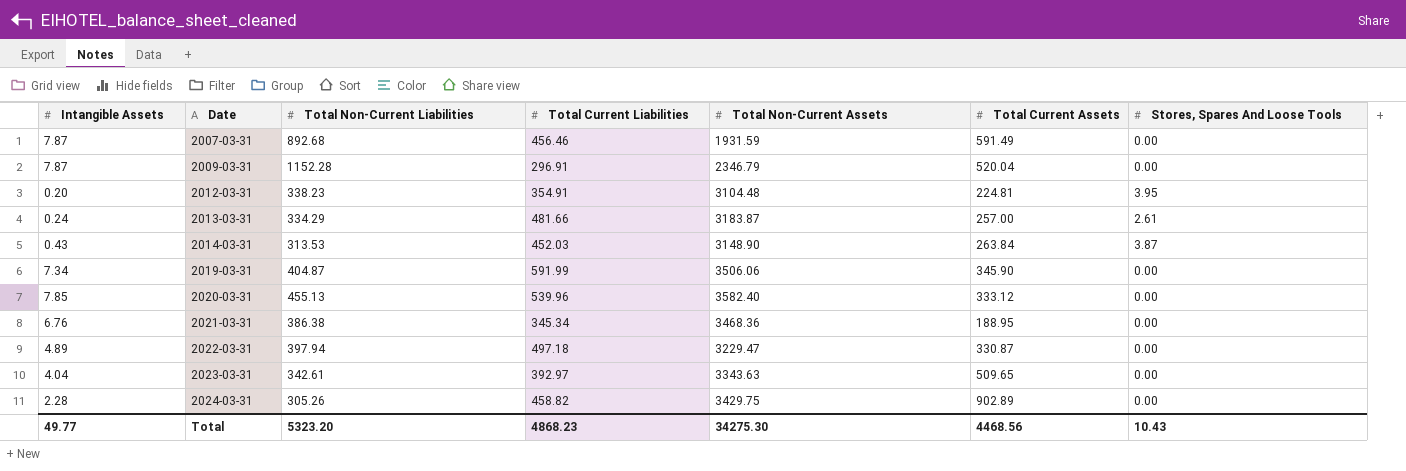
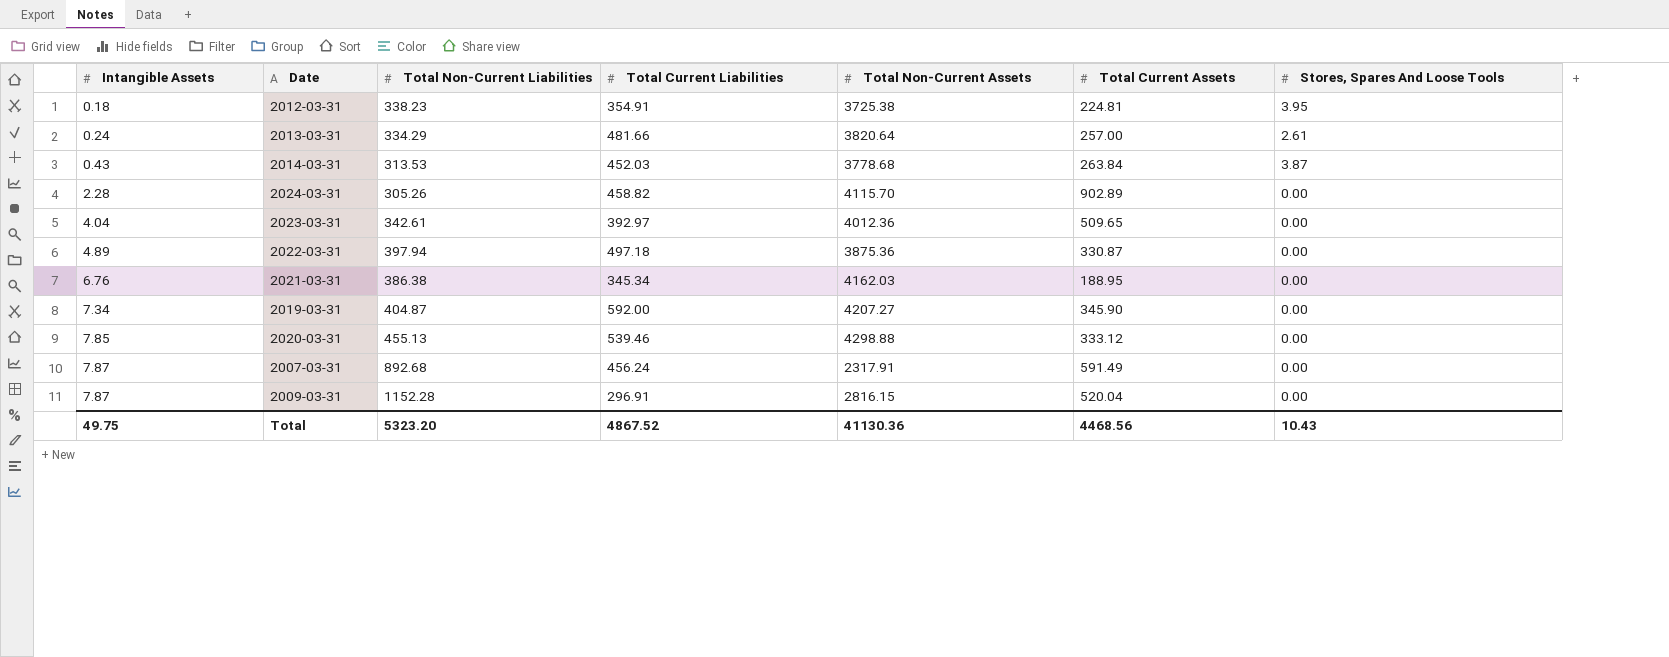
row order: Date ascending -> Intangible Assets ascending
2012-03-31 | Intangible Assets: 0.20 -> 0.18
2012-03-31 | Total Non-Current Assets: 3104.48 -> 3725.38
2013-03-31 | Total Non-Current Assets: 3183.87 -> 3820.64
2014-03-31 | Total Non-Current Assets: 3148.90 -> 3778.68
2024-03-31 | Total Non-Current Assets: 3429.75 -> 4115.70
2023-03-31 | Total Non-Current Assets: 3343.63 -> 4012.36
2022-03-31 | Total Non-Current Assets: 3229.47 -> 3875.36
2021-03-31 | Total Non-Current Assets: 3468.36 -> 4162.03
2019-03-31 | Total Current Liabilities: 591.99 -> 592.00
2019-03-31 | Total Non-Current Assets: 3506.06 -> 4207.27
2020-03-31 | Total Current Liabilities: 539.96 -> 539.46
2020-03-31 | Total Non-Current Assets: 3582.40 -> 4298.88
2007-03-31 | Total Current Liabilities: 456.46 -> 456.24
2007-03-31 | Total Non-Current Assets: 1931.59 -> 2317.91
2009-03-31 | Total Non-Current Assets: 2346.79 -> 2816.15
Total | Intangible Assets: 49.77 -> 49.75
Total | Total Current Liabilities: 4868.23 -> 4867.52
Total | Total Non-Current Assets: 34275.30 -> 41130.36

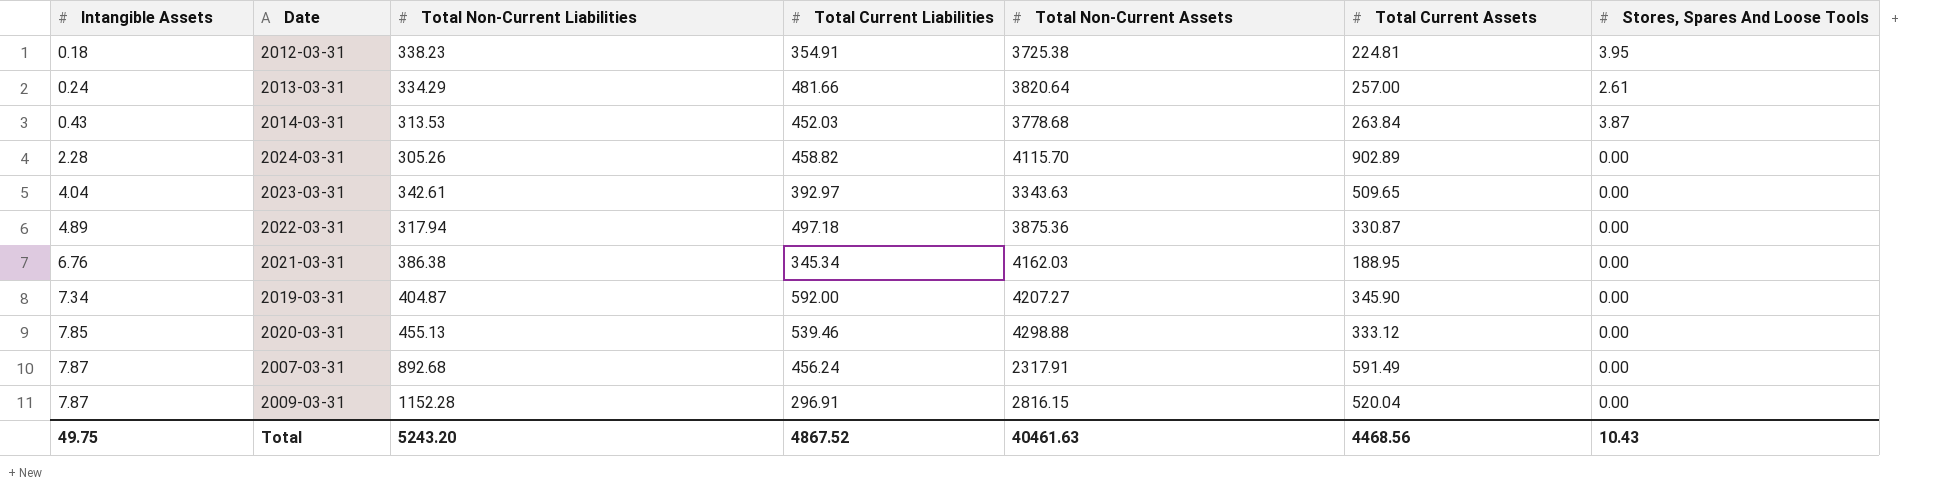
2023-03-31 | Total Non-Current Assets: 4012.36 -> 3343.63
2022-03-31 | Total Non-Current Liabilities: 397.94 -> 317.94
Total | Total Non-Current Liabilities: 5323.20 -> 5243.20
Total | Total Non-Current Assets: 41130.36 -> 40461.63

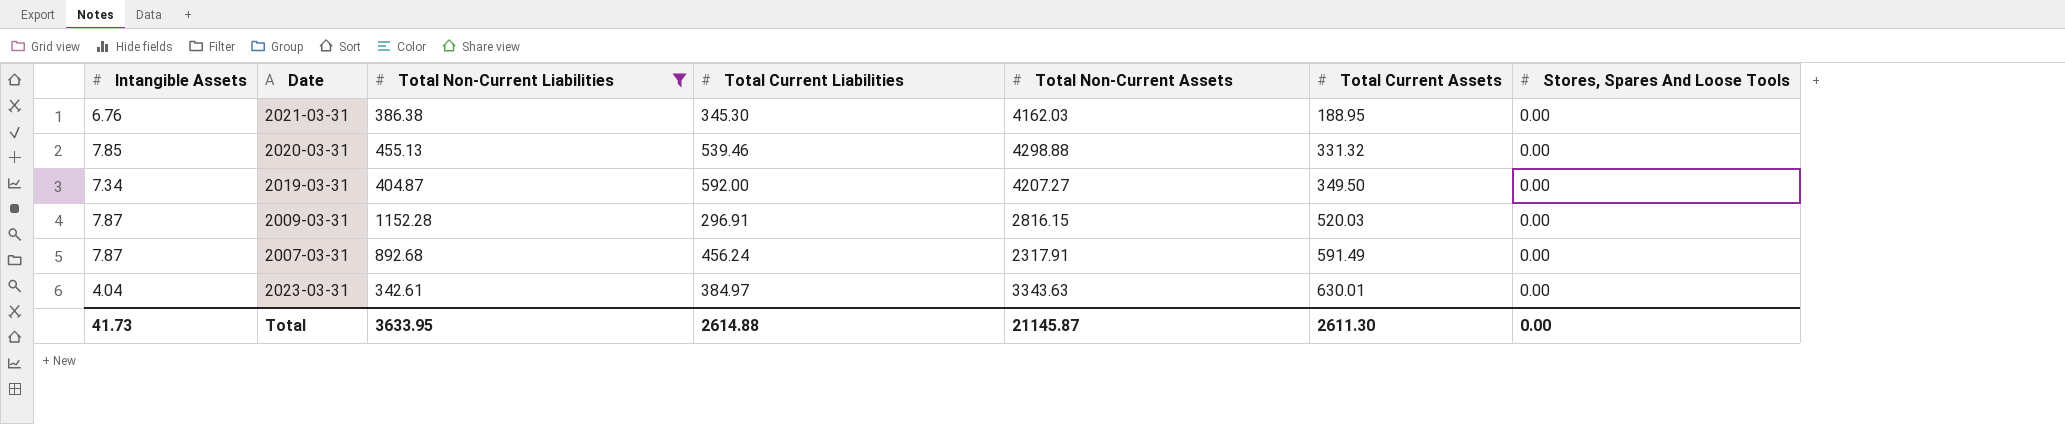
filter: none -> Total Non-Current Liabilities >= 342.61
row order: Intangible Assets ascending -> Total Current Assets ascending
2021-03-31 | Total Current Liabilities: 345.34 -> 345.30
2020-03-31 | Total Current Assets: 333.12 -> 331.32
2019-03-31 | Total Current Assets: 345.90 -> 349.50
2009-03-31 | Total Current Assets: 520.04 -> 520.03
2023-03-31 | Total Current Liabilities: 392.97 -> 384.97
2023-03-31 | Total Current Assets: 509.65 -> 630.01
Total | Intangible Assets: 49.75 -> 41.73
Total | Total Non-Current Liabilities: 5243.20 -> 3633.95
Total | Total Current Liabilities: 4867.52 -> 2614.88
Total | Total Non-Current Assets: 40461.63 -> 21145.87
Total | Total Current Assets: 4468.56 -> 2611.30
Total | Stores, Spares And Loose Tools: 10.43 -> 0.00

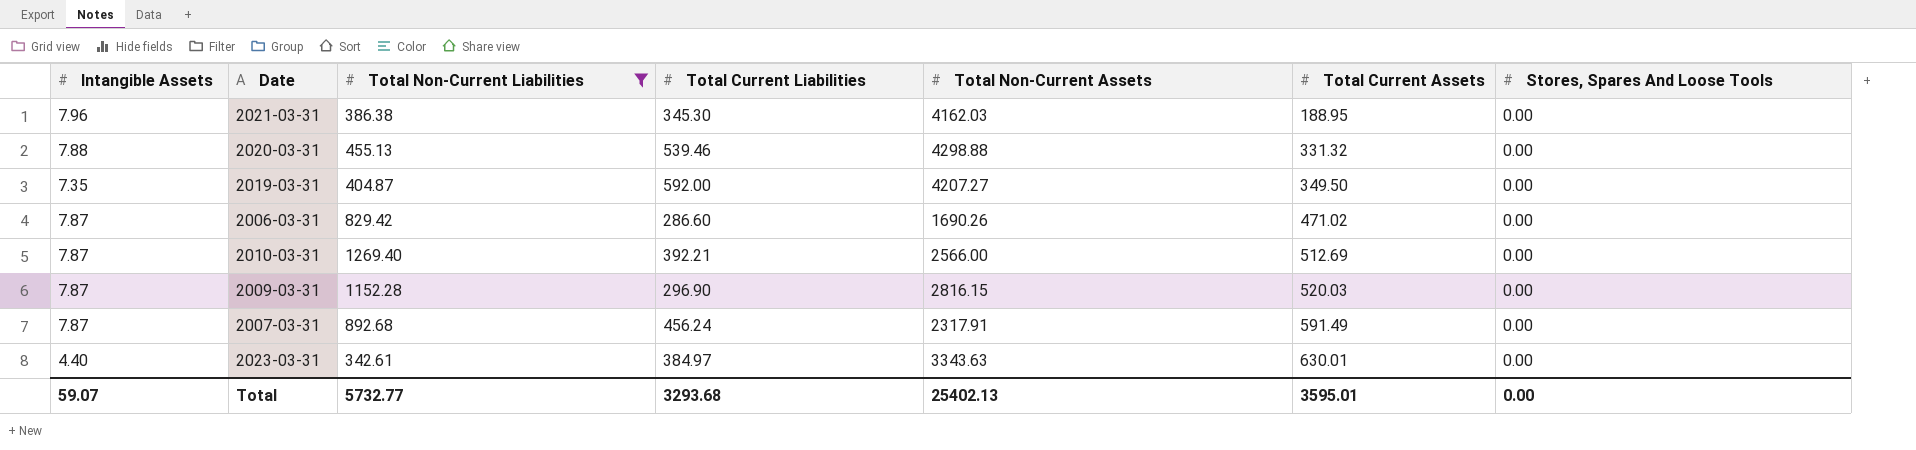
2021-03-31 | Intangible Assets: 6.76 -> 7.96
2020-03-31 | Intangible Assets: 7.85 -> 7.88
2019-03-31 | Intangible Assets: 7.34 -> 7.35
row 2006-03-31: none -> 7.87 | 829.42 | 286.60 | 1690.26 | 471.02 | 0.00
row 2010-03-31: none -> 7.87 | 1269.40 | 392.21 | 2566.00 | 512.69 | 0.00
2009-03-31 | Total Current Liabilities: 296.91 -> 296.90
2023-03-31 | Intangible Assets: 4.04 -> 4.40
Total | Intangible Assets: 41.73 -> 59.07
Total | Total Non-Current Liabilities: 3633.95 -> 5732.77
Total | Total Current Liabilities: 2614.88 -> 3293.68
Total | Total Non-Current Assets: 21145.87 -> 25402.13
Total | Total Current Assets: 2611.30 -> 3595.01

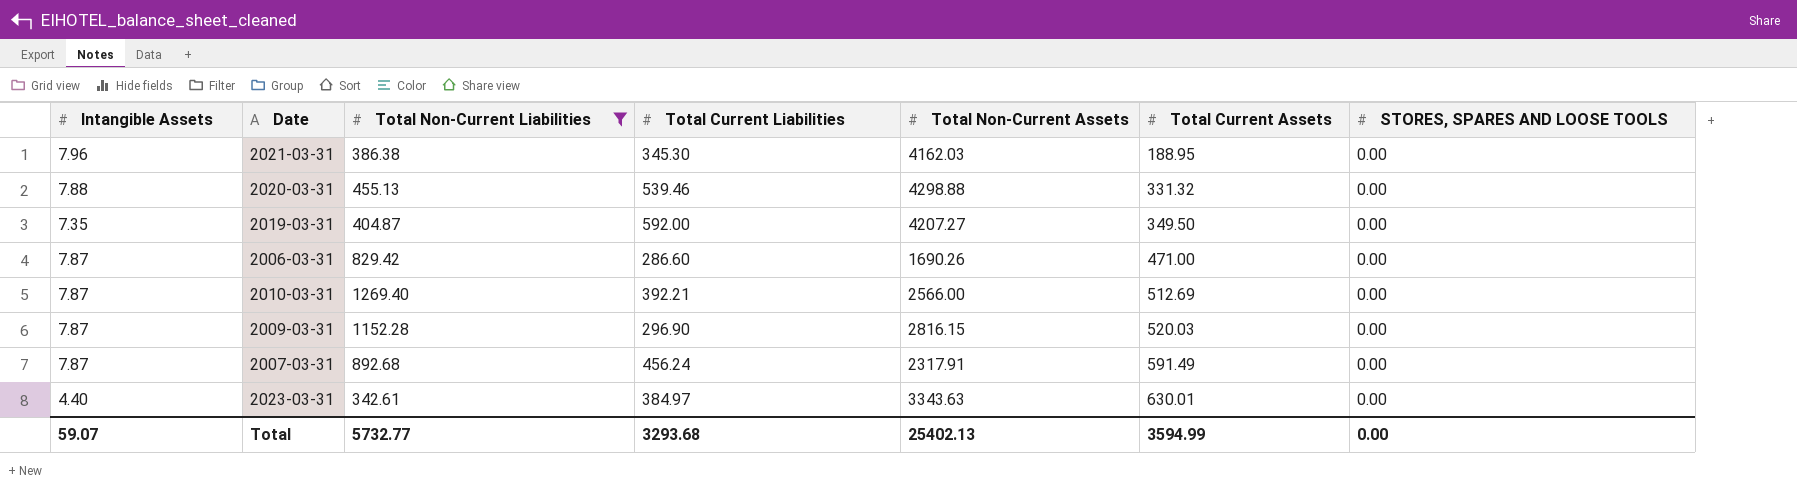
column name: Stores, Spares And Loose Tools -> STORES, SPARES AND LOOSE TOOLS
2006-03-31 | Total Current Assets: 471.02 -> 471.00
Total | Total Current Assets: 3595.01 -> 3594.99

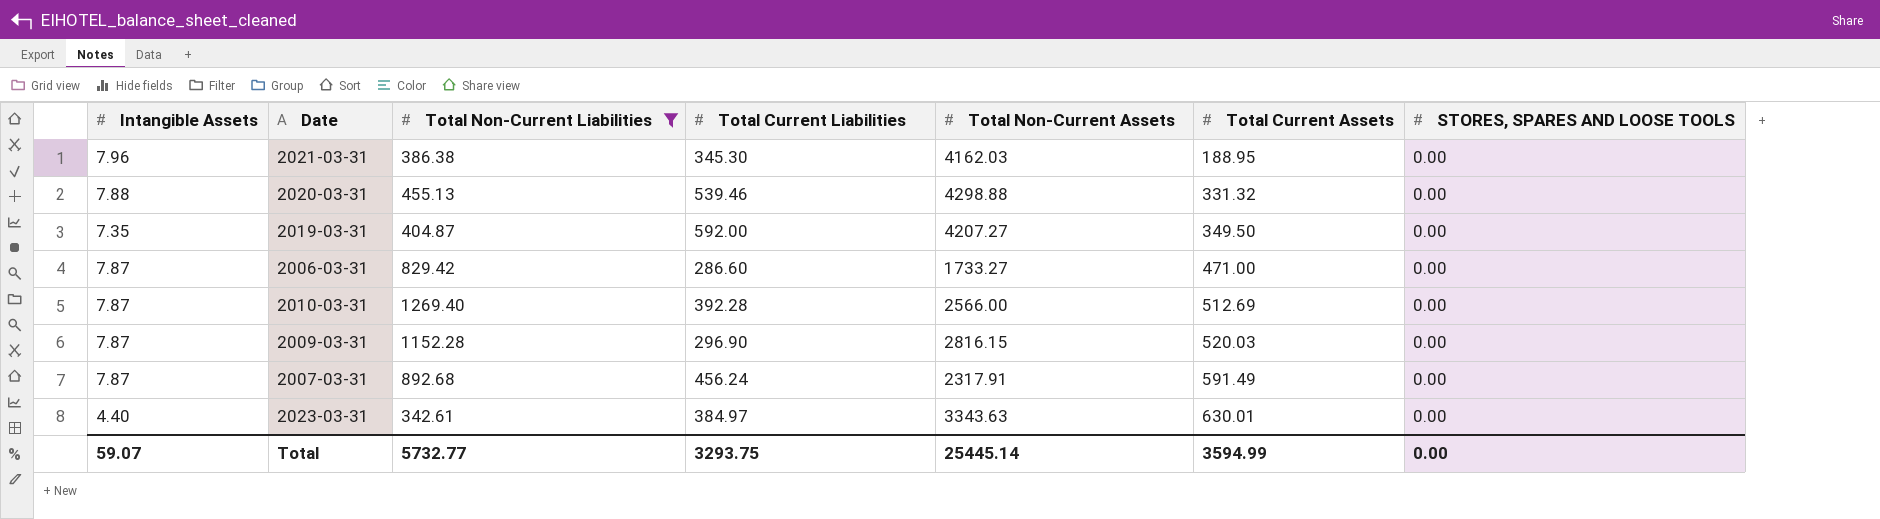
2006-03-31 | Total Non-Current Assets: 1690.26 -> 1733.27
2010-03-31 | Total Current Liabilities: 392.21 -> 392.28
Total | Total Current Liabilities: 3293.68 -> 3293.75
Total | Total Non-Current Assets: 25402.13 -> 25445.14

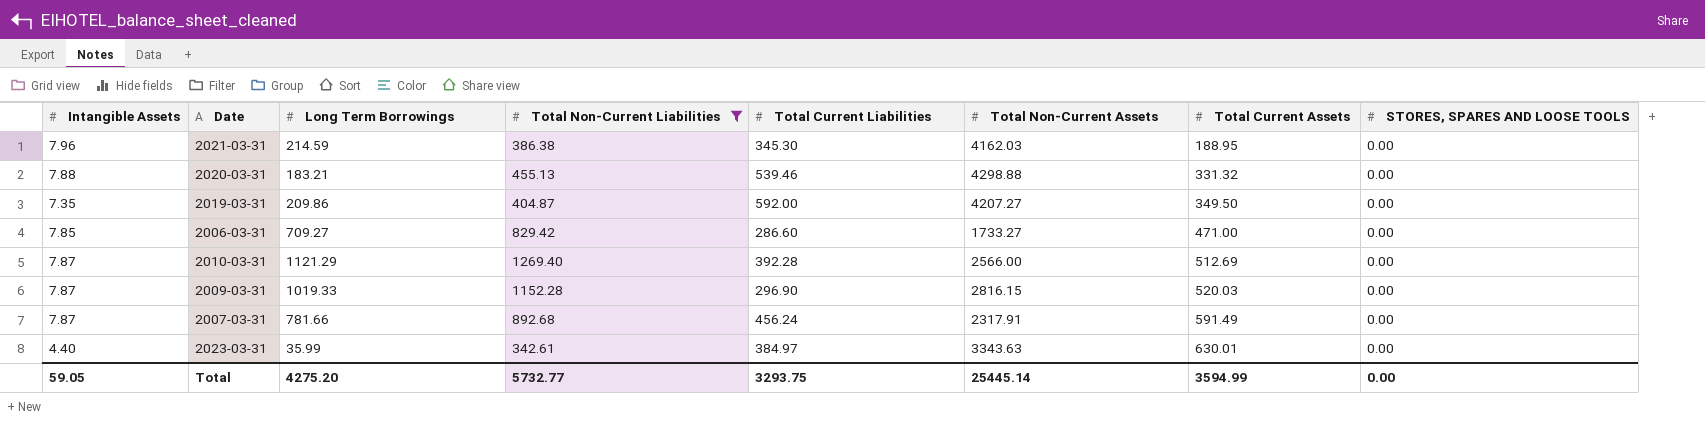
column Long Term Borrowings | position: none -> 3
2006-03-31 | Intangible Assets: 7.87 -> 7.85
Total | Intangible Assets: 59.07 -> 59.05

